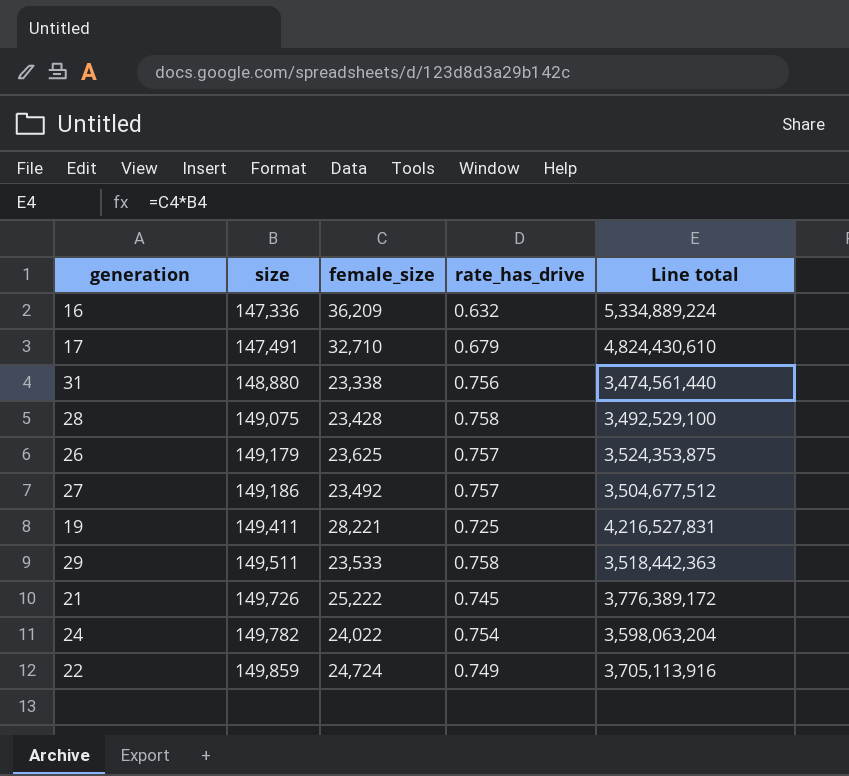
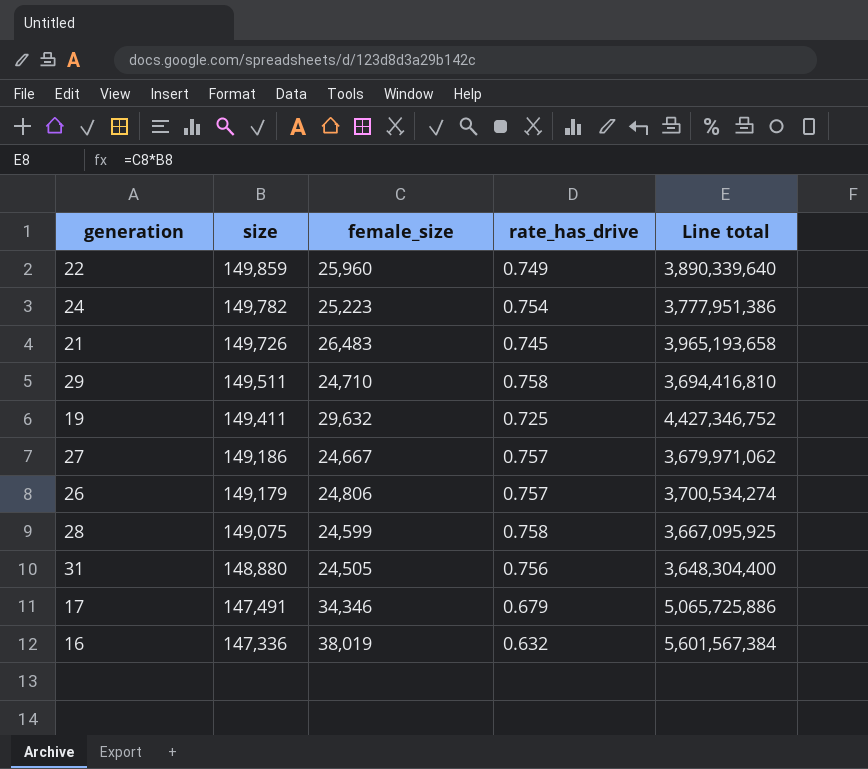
row order: size ascending -> size descending
22 | female_size: 24,724 -> 25,960
22 | Line total: 3,705,113,916 -> 3,890,339,640
24 | female_size: 24,022 -> 25,223
24 | Line total: 3,598,063,204 -> 3,777,951,386
21 | female_size: 25,222 -> 26,483
21 | Line total: 3,776,389,172 -> 3,965,193,658
29 | female_size: 23,533 -> 24,710
29 | Line total: 3,518,442,363 -> 3,694,416,810
19 | female_size: 28,221 -> 29,632
19 | Line total: 4,216,527,831 -> 4,427,346,752
27 | female_size: 23,492 -> 24,667
27 | Line total: 3,504,677,512 -> 3,679,971,062
26 | female_size: 23,625 -> 24,806
26 | Line total: 3,524,353,875 -> 3,700,534,274
28 | female_size: 23,428 -> 24,599
28 | Line total: 3,492,529,100 -> 3,667,095,925
31 | female_size: 23,338 -> 24,505
31 | Line total: 3,474,561,440 -> 3,648,304,400
17 | female_size: 32,710 -> 34,346
17 | Line total: 4,824,430,610 -> 5,065,725,886
16 | female_size: 36,209 -> 38,019
16 | Line total: 5,334,889,224 -> 5,601,567,384

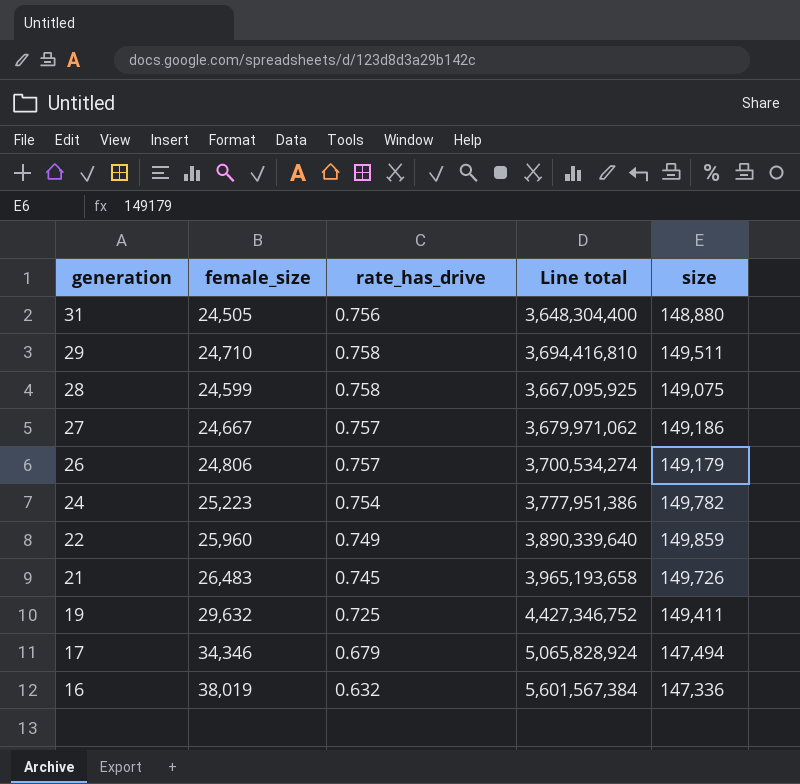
row order: size descending -> generation descending
column size | position: 2 -> 5
17 | Line total: 5,065,725,886 -> 5,065,828,924
17 | size: 147,491 -> 147,494

